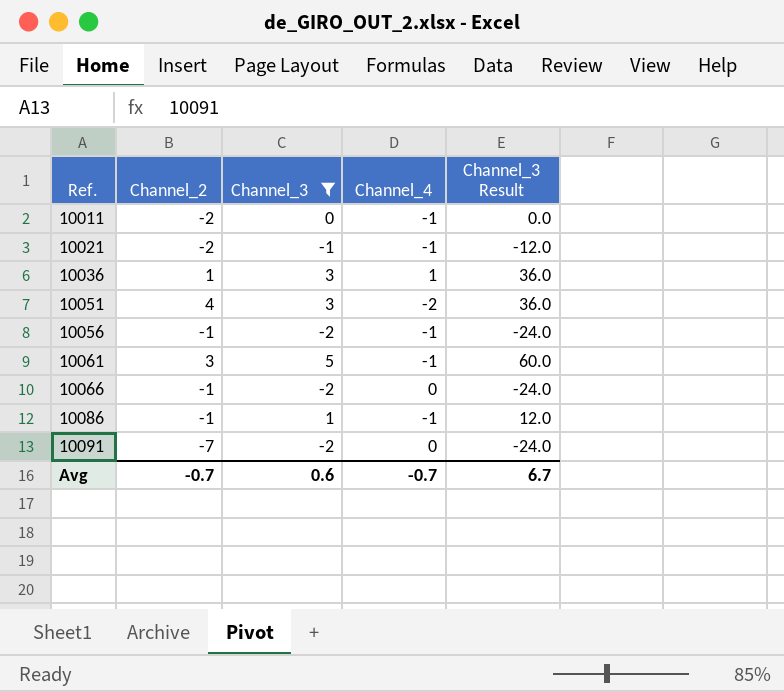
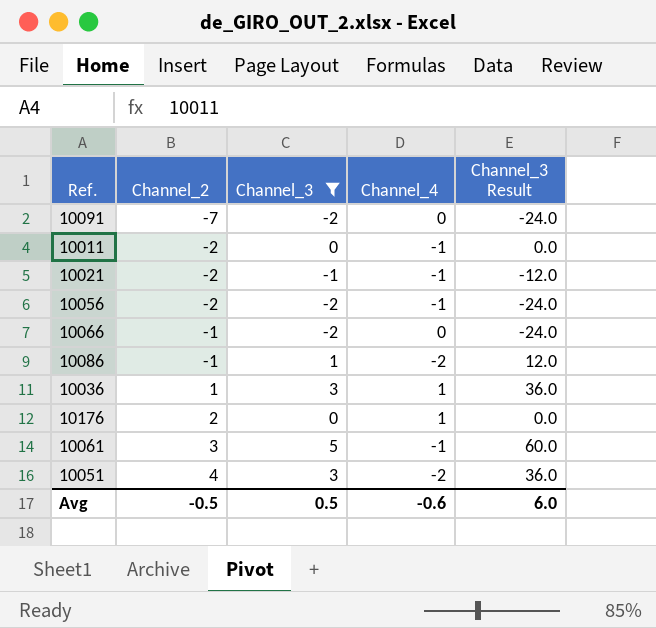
row order: Ref. ascending -> Channel_2 ascending
10056 | Channel_2: -1 -> -2
10086 | Channel_4: -1 -> -2
row 10176: none -> 2 | 0 | 1 | 0.0
Avg | Channel_2: -0.7 -> -0.5
Avg | Channel_3: 0.6 -> 0.5
Avg | Channel_4: -0.7 -> -0.6
Avg | Channel_3 Result: 6.7 -> 6.0

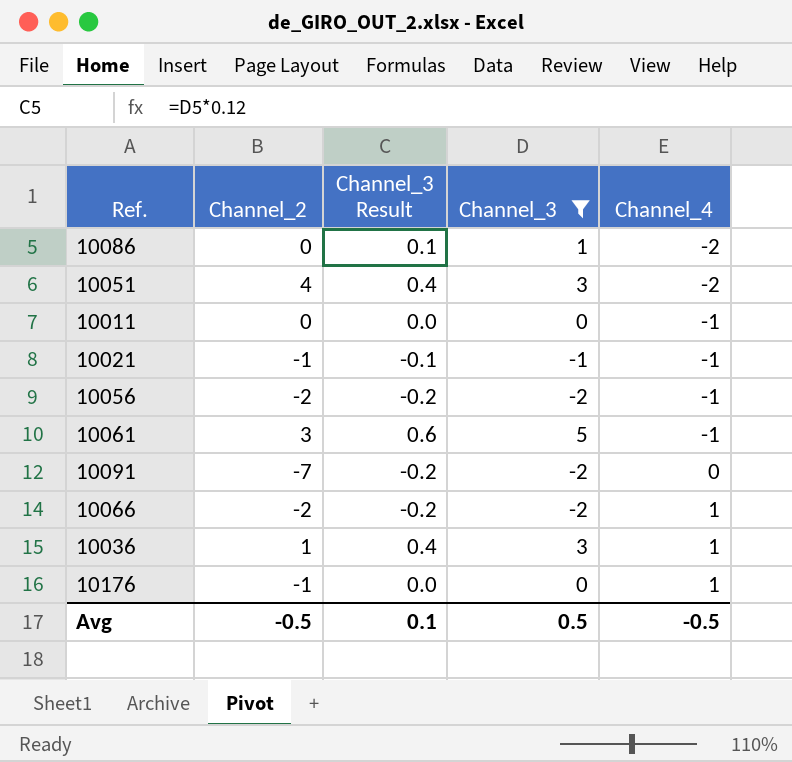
row order: Channel_2 ascending -> Channel_4 ascending
column Channel_3 Result | formula: [Channel_3] * 12 -> [Channel_3] * 0.12
column Channel_3 Result | position: 5 -> 3
10086 | Channel_2: -1 -> 0
10011 | Channel_2: -2 -> 0
10021 | Channel_2: -2 -> -1
10066 | Channel_2: -1 -> -2
10066 | Channel_4: 0 -> 1
10176 | Channel_2: 2 -> -1
Avg | Channel_3 Result: 6.0 -> 0.1
Avg | Channel_4: -0.6 -> -0.5

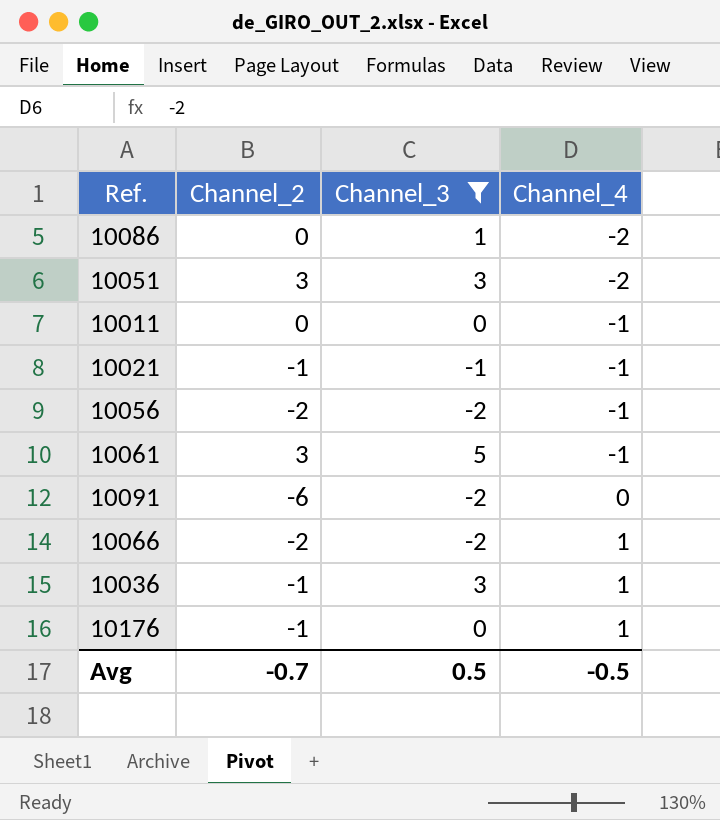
column Channel_3 Result | formula: [Channel_3] * 0.12 -> none
10051 | Channel_2: 4 -> 3
10091 | Channel_2: -7 -> -6
10036 | Channel_2: 1 -> -1
Avg | Channel_2: -0.5 -> -0.7

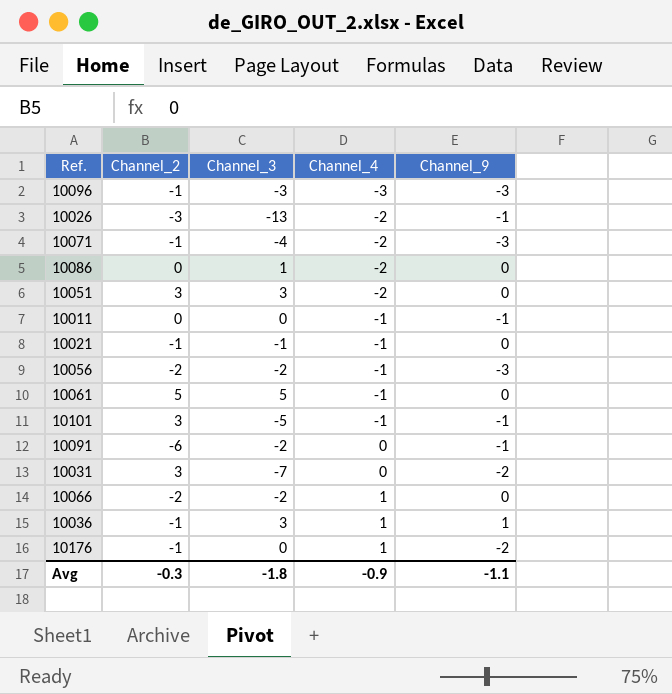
filter: Channel_3 >= -2 -> none
column Channel_9 | position: none -> 5
10061 | Channel_2: 3 -> 5
Avg | Channel_2: -0.7 -> -0.3
Avg | Channel_3: 0.5 -> -1.8
Avg | Channel_4: -0.5 -> -0.9

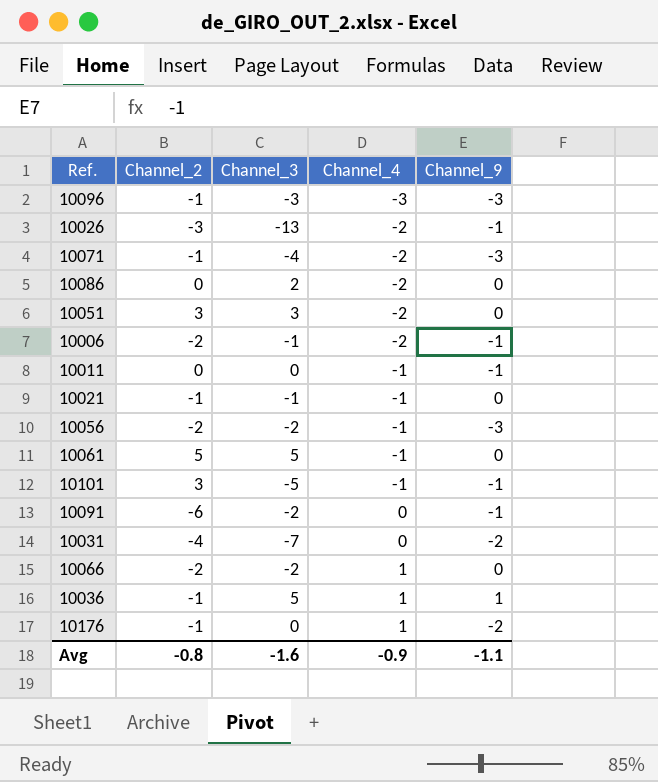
10086 | Channel_3: 1 -> 2
row 10006: none -> -2 | -1 | -2 | -1
10031 | Channel_2: 3 -> -4
10036 | Channel_3: 3 -> 5
Avg | Channel_2: -0.3 -> -0.8
Avg | Channel_3: -1.8 -> -1.6

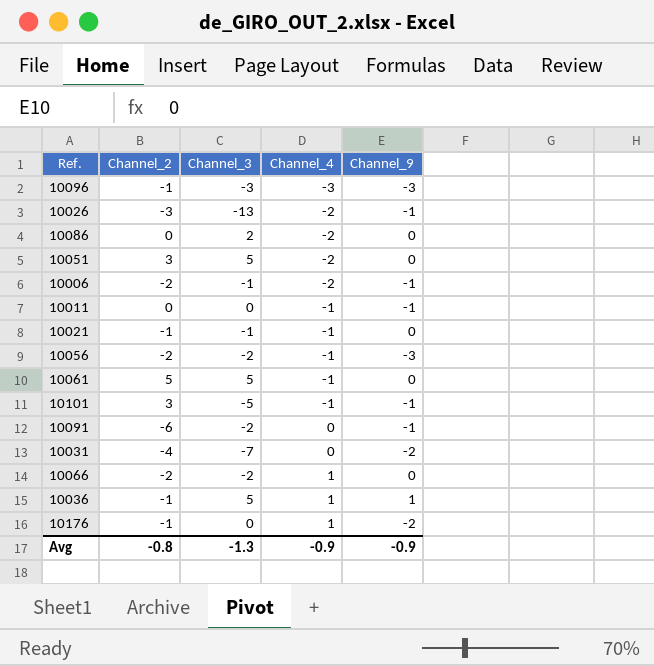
row 10071: -1 | -4 | -2 | -3 -> none
10051 | Channel_3: 3 -> 5
Avg | Channel_3: -1.6 -> -1.3
Avg | Channel_9: -1.1 -> -0.9

